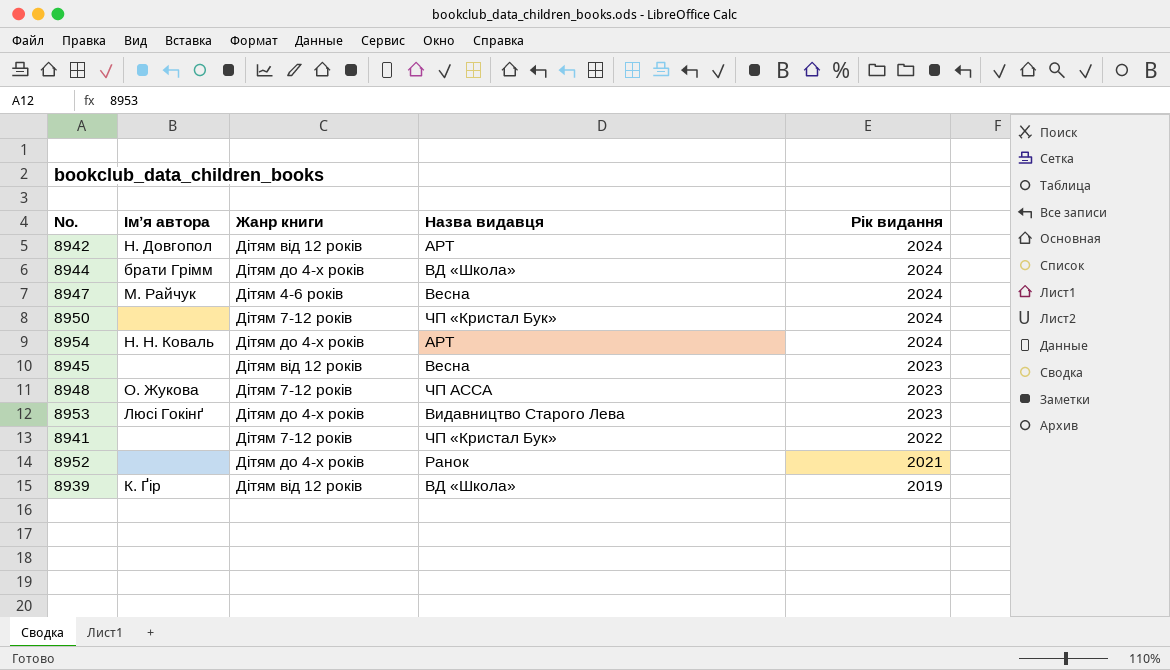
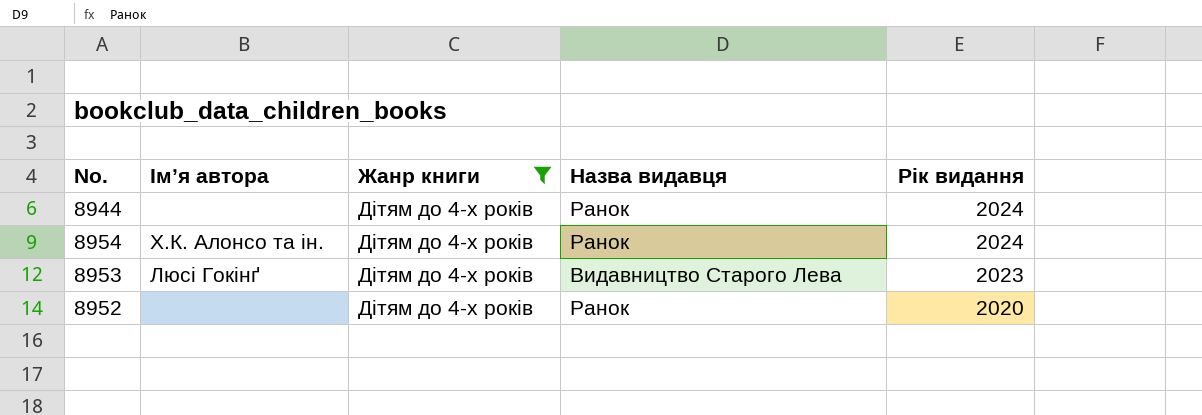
filter: none -> Жанр книги = Дітям до 4-х років
8944 | Імʼя автора: брати Грімм -> none
8944 | Назва видавця: ВД «Школа» -> Ранок
8954 | Імʼя автора: Н. Н. Коваль -> Х.К. Алонсо та iн.
8954 | Назва видавця: АРТ -> Ранок
8952 | Рік видання: 2021 -> 2020

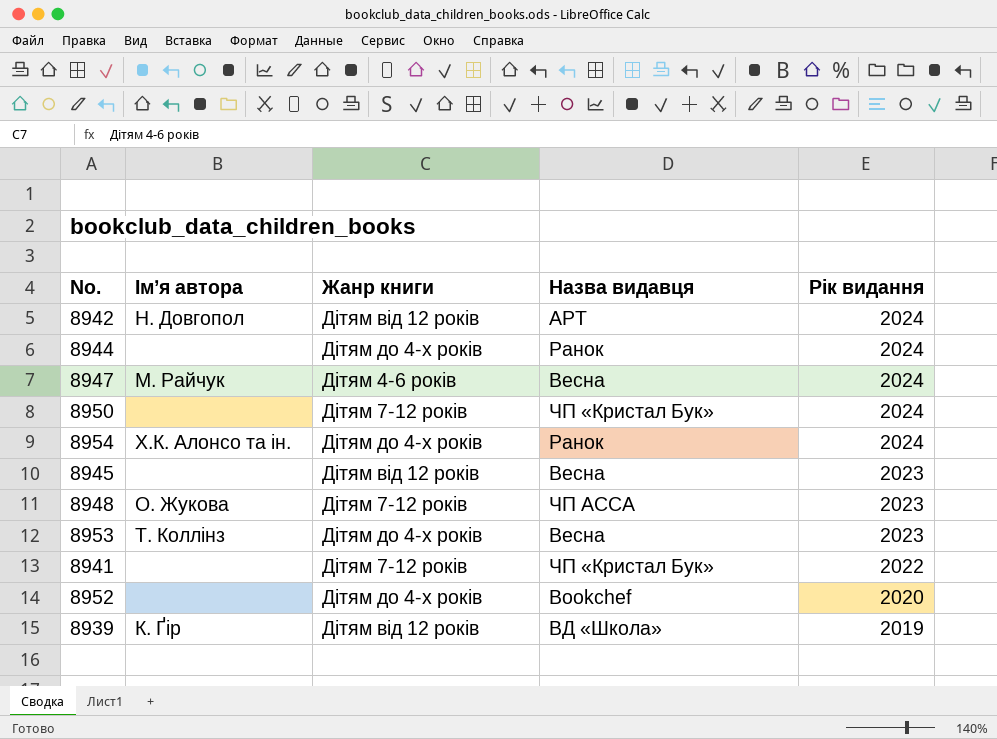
filter: Жанр книги = Дітям до 4-х років -> none
8953 | Імʼя автора: Люсі Гокінґ -> Т. Коллінз
8953 | Назва видавця: Видавництво Старого Лева -> Весна
8952 | Назва видавця: Ранок -> Bookchef

